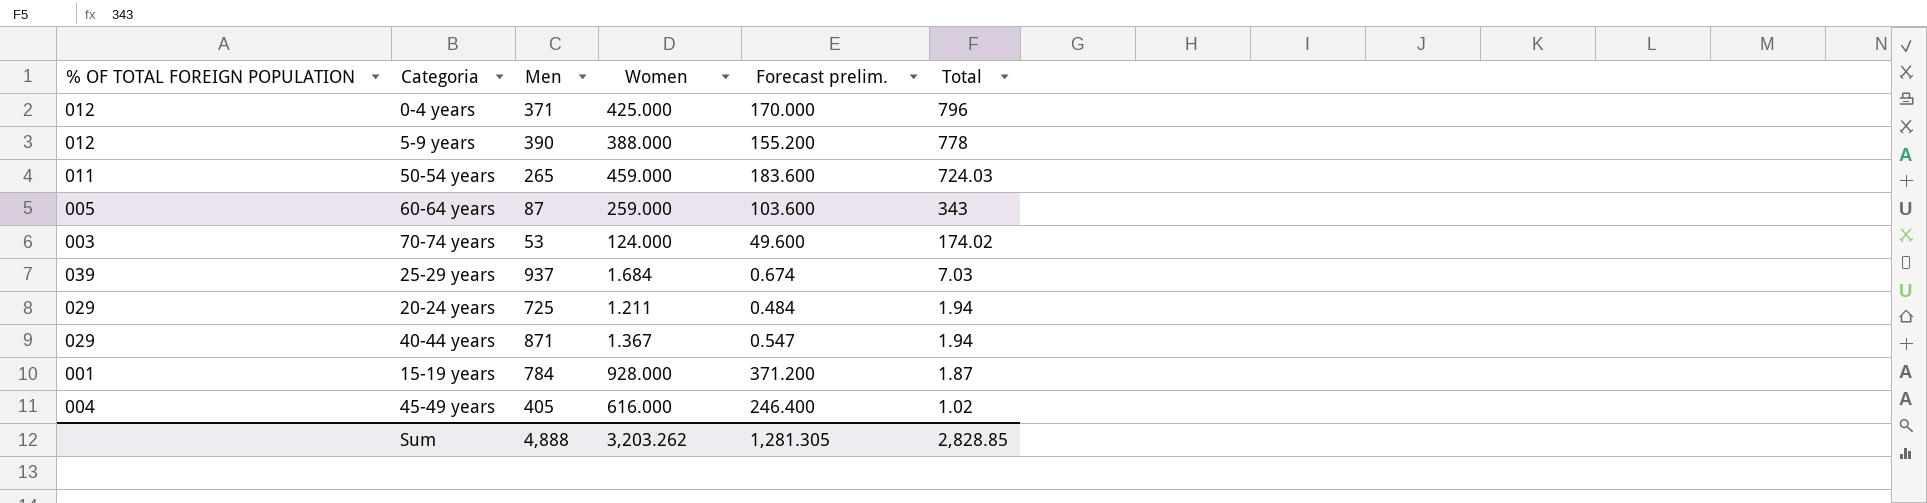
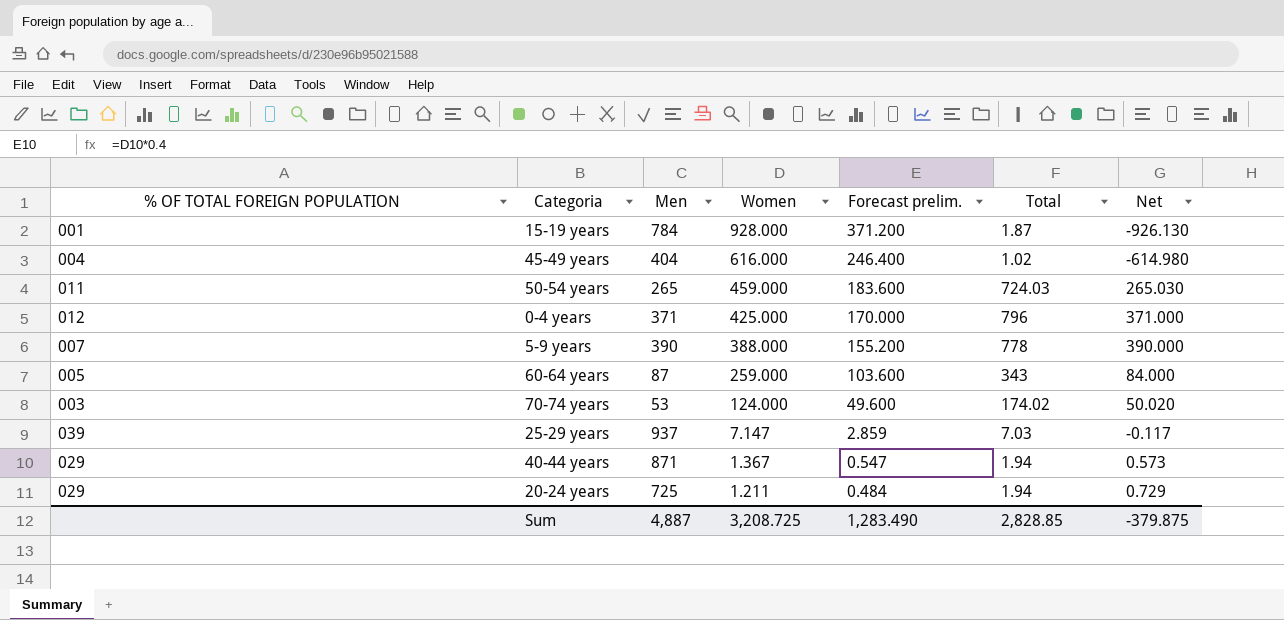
row order: Total descending -> Women descending
column Net | formula: none -> [Total] - [Women]
45-49 years | Men: 405 -> 404
5-9 years | % OF TOTAL FOREIGN POPULATION: 012 -> 007
25-29 years | Women: 1.684 -> 7.147
25-29 years | Forecast prelim.: 0.674 -> 2.859
Sum | Men: 4,888 -> 4,887
Sum | Women: 3,203.262 -> 3,208.725
Sum | Forecast prelim.: 1,281.305 -> 1,283.490

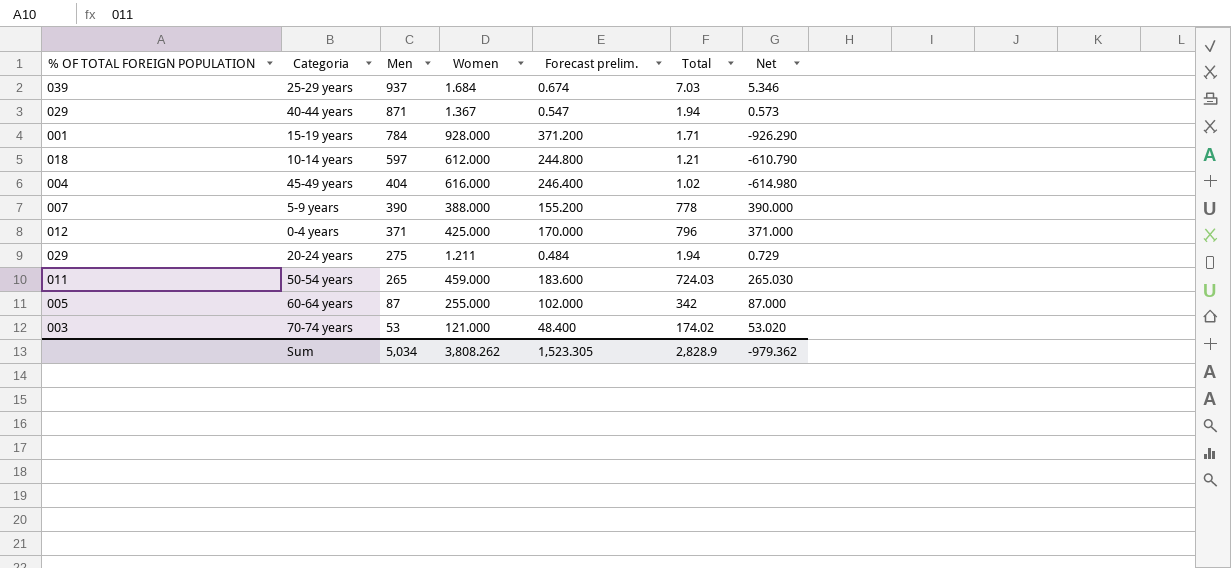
row order: Women descending -> Men descending
25-29 years | Women: 7.147 -> 1.684
25-29 years | Forecast prelim.: 2.859 -> 0.674
25-29 years | Net: -0.117 -> 5.346
15-19 years | Total: 1.87 -> 1.71
15-19 years | Net: -926.130 -> -926.290
row 10-14 years: none -> 018 | 597 | 612.000 | 244.800 | 1.21 | -610.790
20-24 years | Men: 725 -> 275
60-64 years | Women: 259.000 -> 255.000
60-64 years | Forecast prelim.: 103.600 -> 102.000
60-64 years | Total: 343 -> 342
60-64 years | Net: 84.000 -> 87.000
70-74 years | Women: 124.000 -> 121.000
70-74 years | Forecast prelim.: 49.600 -> 48.400
70-74 years | Net: 50.020 -> 53.020
Sum | Men: 4,887 -> 5,034
Sum | Women: 3,208.725 -> 3,808.262
Sum | Forecast prelim.: 1,283.490 -> 1,523.305
Sum | Total: 2,828.85 -> 2,828.9
Sum | Net: -379.875 -> -979.362

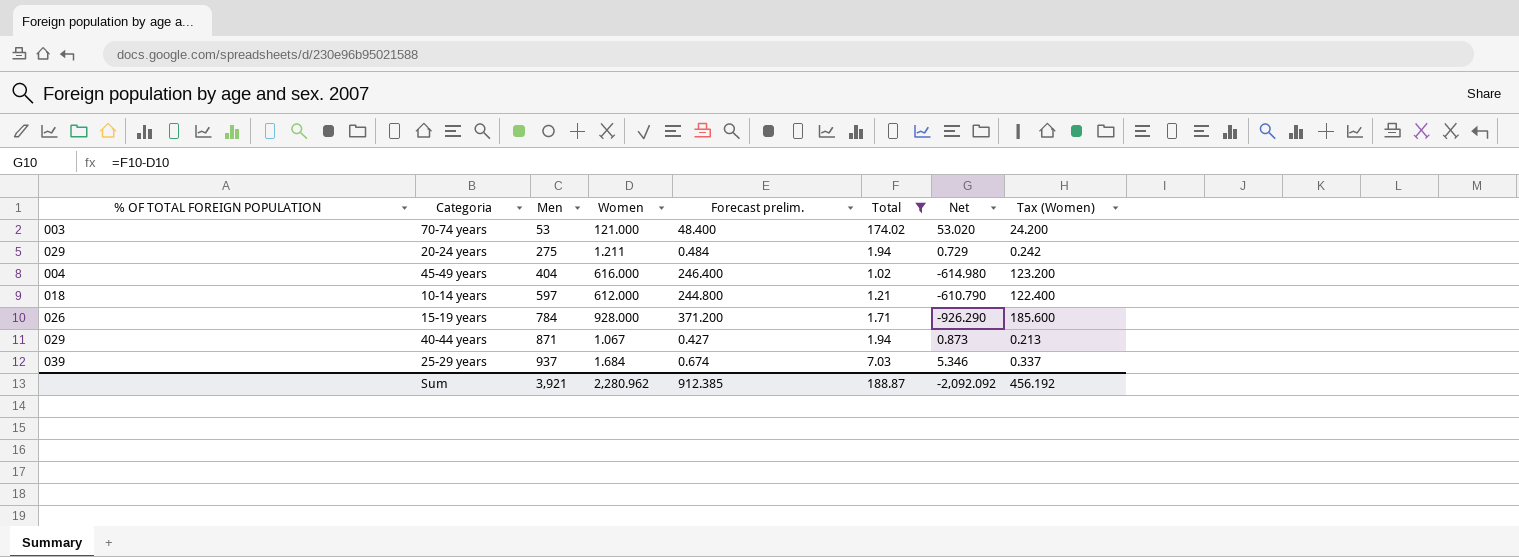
filter: none -> Total <= 174.02
row order: Men descending -> Men ascending
column Tax (Women) | formula: none -> [Women] * 0.2
15-19 years | % OF TOTAL FOREIGN POPULATION: 001 -> 026
40-44 years | Women: 1.367 -> 1.067
40-44 years | Forecast prelim.: 0.547 -> 0.427
40-44 years | Net: 0.573 -> 0.873
Sum | Men: 5,034 -> 3,921
Sum | Women: 3,808.262 -> 2,280.962
Sum | Forecast prelim.: 1,523.305 -> 912.385
Sum | Total: 2,828.9 -> 188.87
Sum | Net: -979.362 -> -2,092.092

